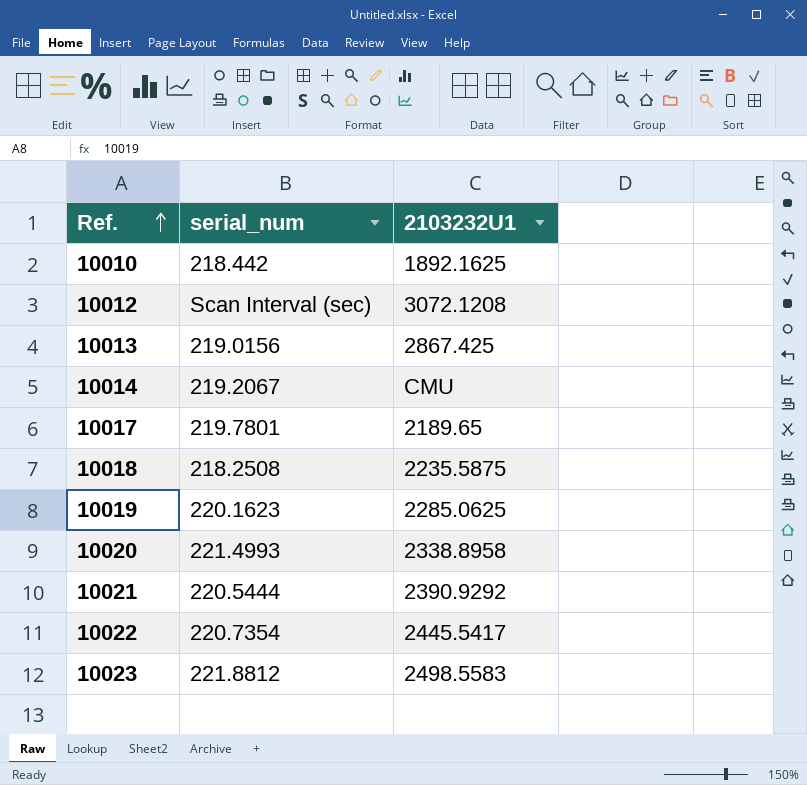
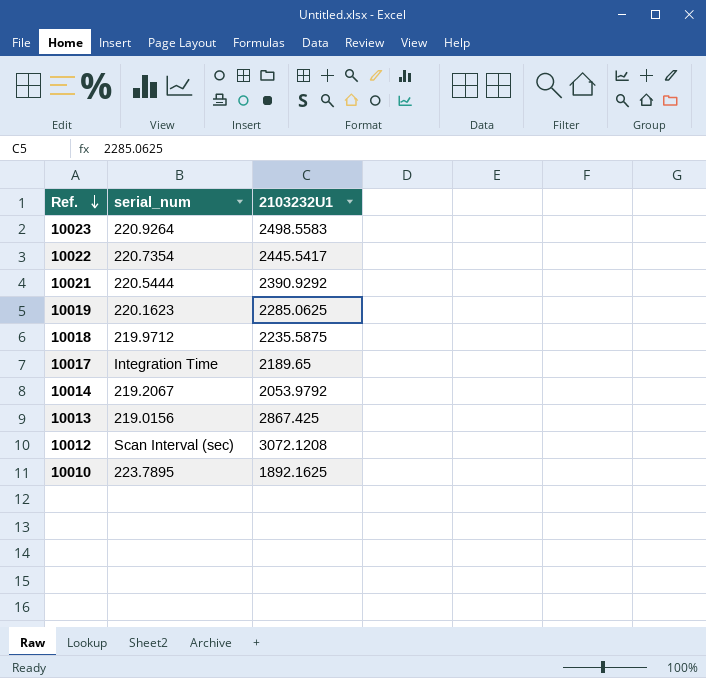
row order: Ref. ascending -> Ref. descending
row 10020: 221.4993 | 2338.8958 -> none
10023 | serial_num: 221.8812 -> 220.9264
10018 | serial_num: 218.2508 -> 219.9712
10017 | serial_num: 219.7801 -> Integration Time
10014 | 2103232U1: CMU -> 2053.9792
10010 | serial_num: 218.442 -> 223.7895

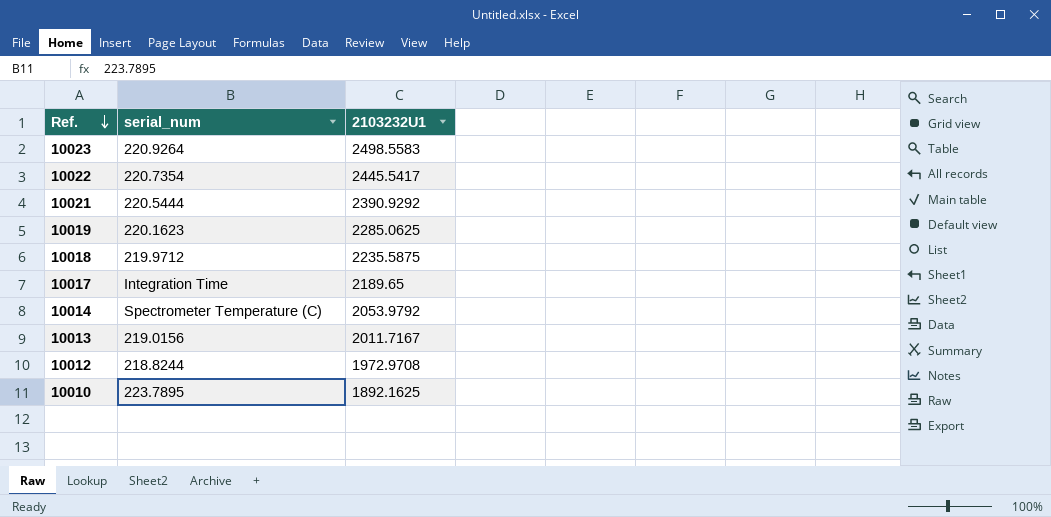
10014 | serial_num: 219.2067 -> Spectrometer Temperature (C)
10013 | 2103232U1: 2867.425 -> 2011.7167
10012 | serial_num: Scan Interval (sec) -> 218.8244
10012 | 2103232U1: 3072.1208 -> 1972.9708

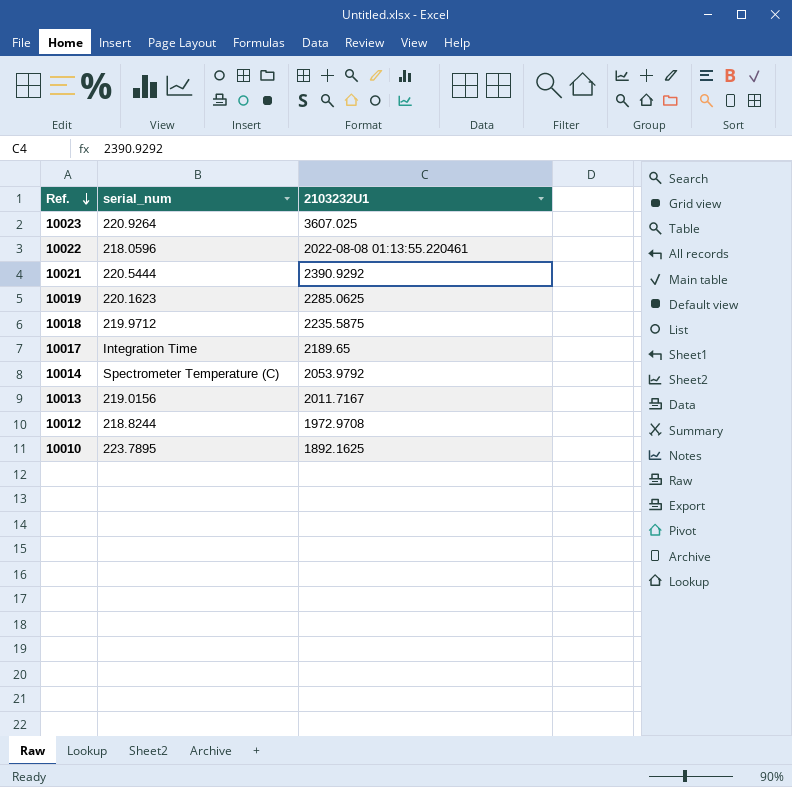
10023 | 2103232U1: 2498.5583 -> 3607.025
10022 | serial_num: 220.7354 -> 218.0596
10022 | 2103232U1: 2445.5417 -> 2022-08-08 01:13:55.220461

